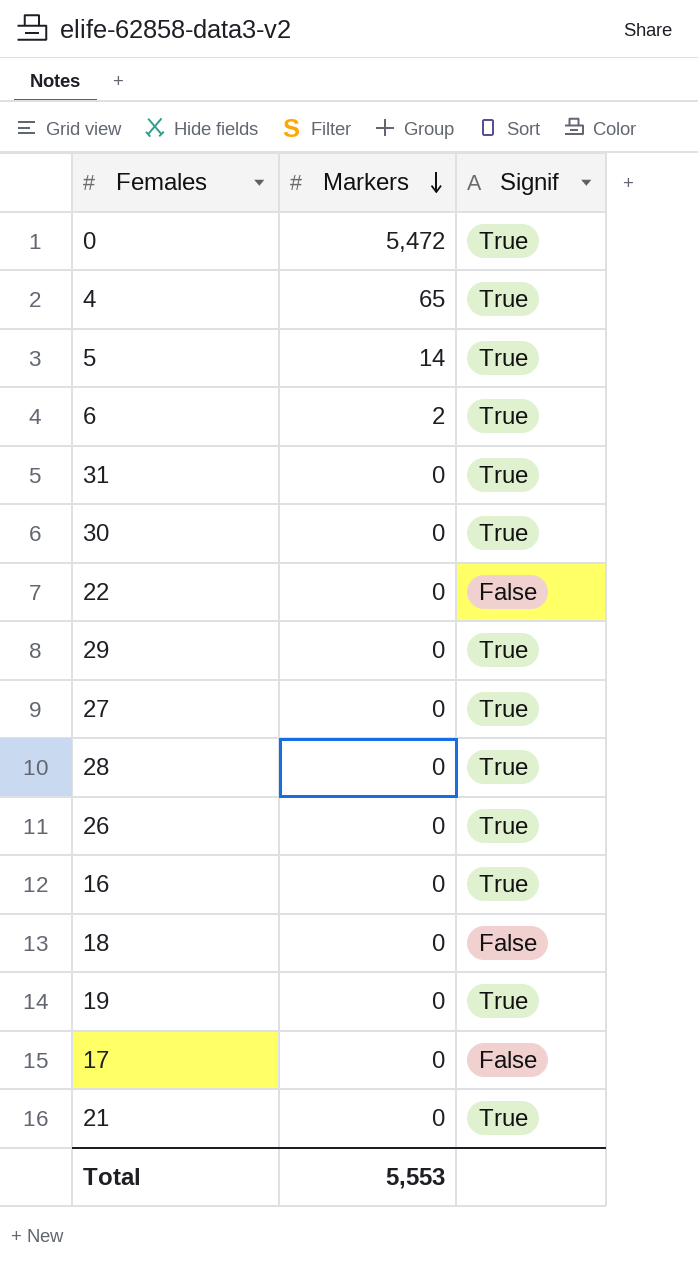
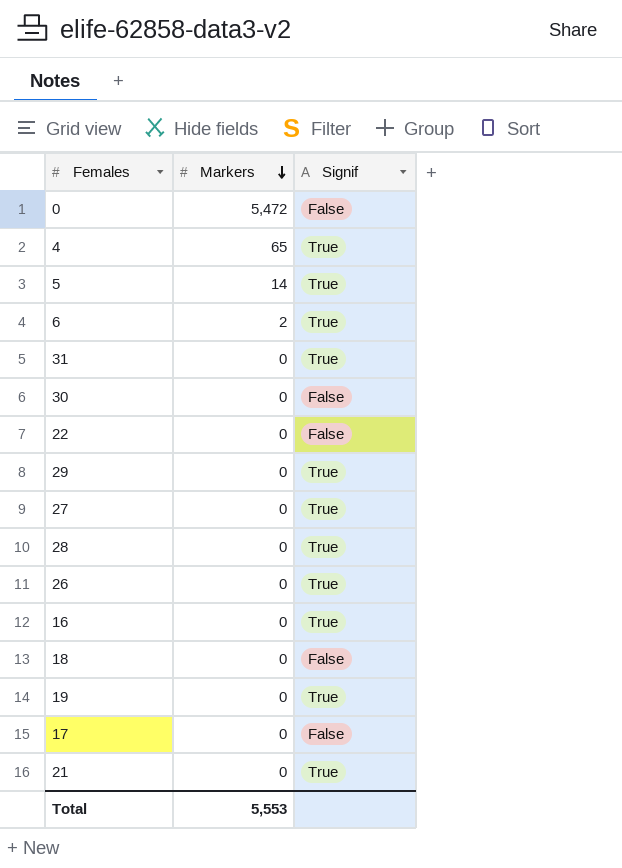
0 | Signif: True -> False
30 | Signif: True -> False

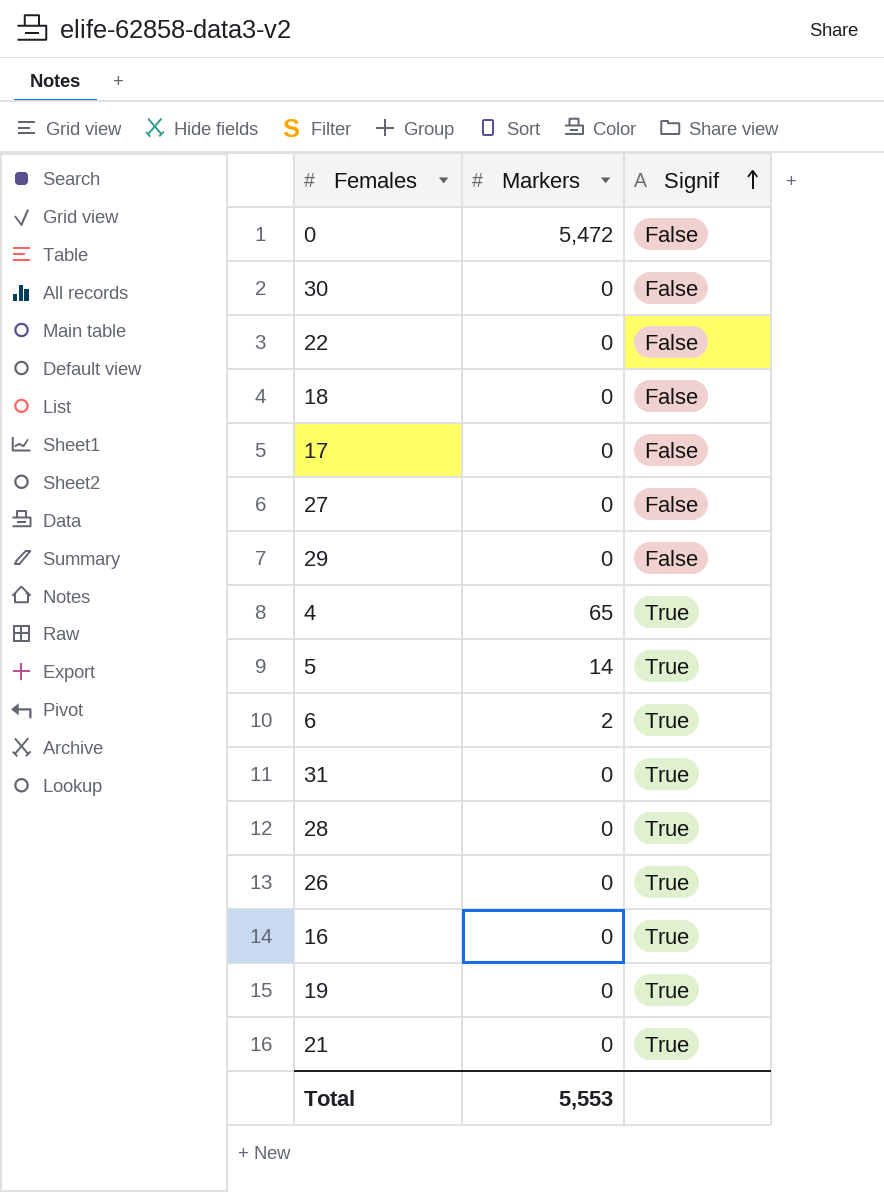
row order: Markers descending -> Signif ascending
27 | Signif: True -> False
29 | Signif: True -> False

